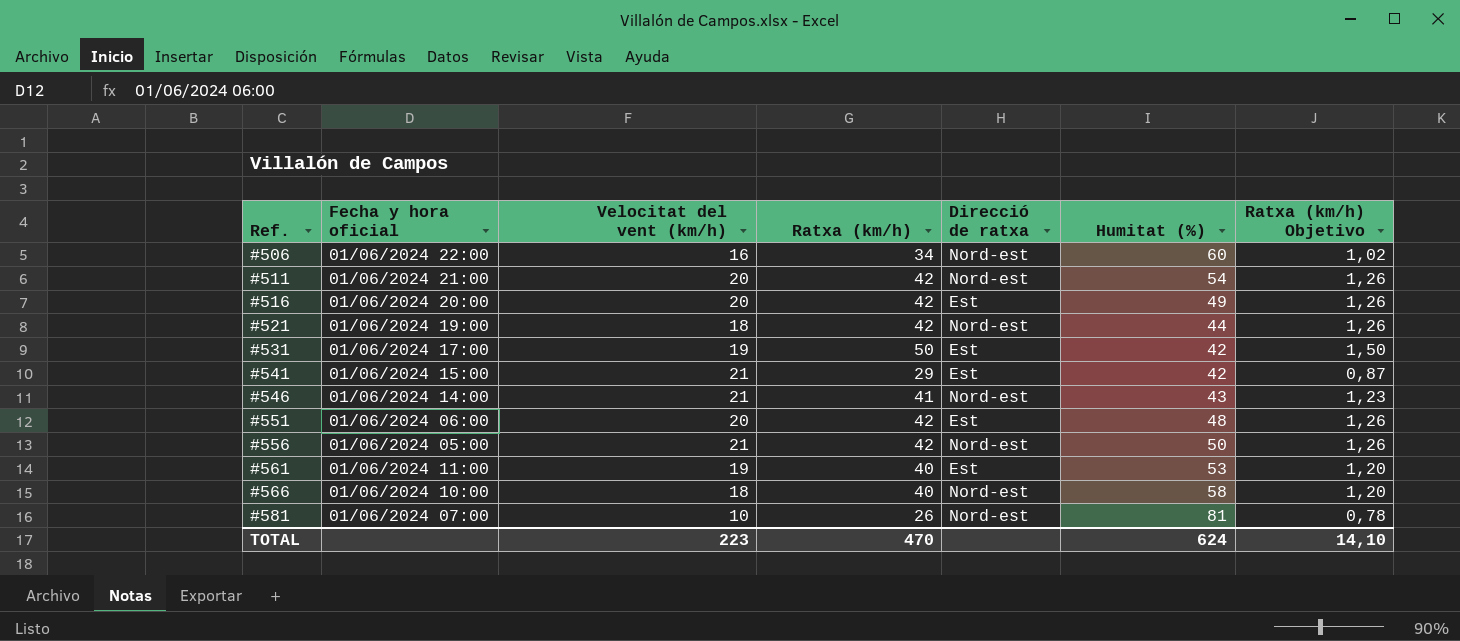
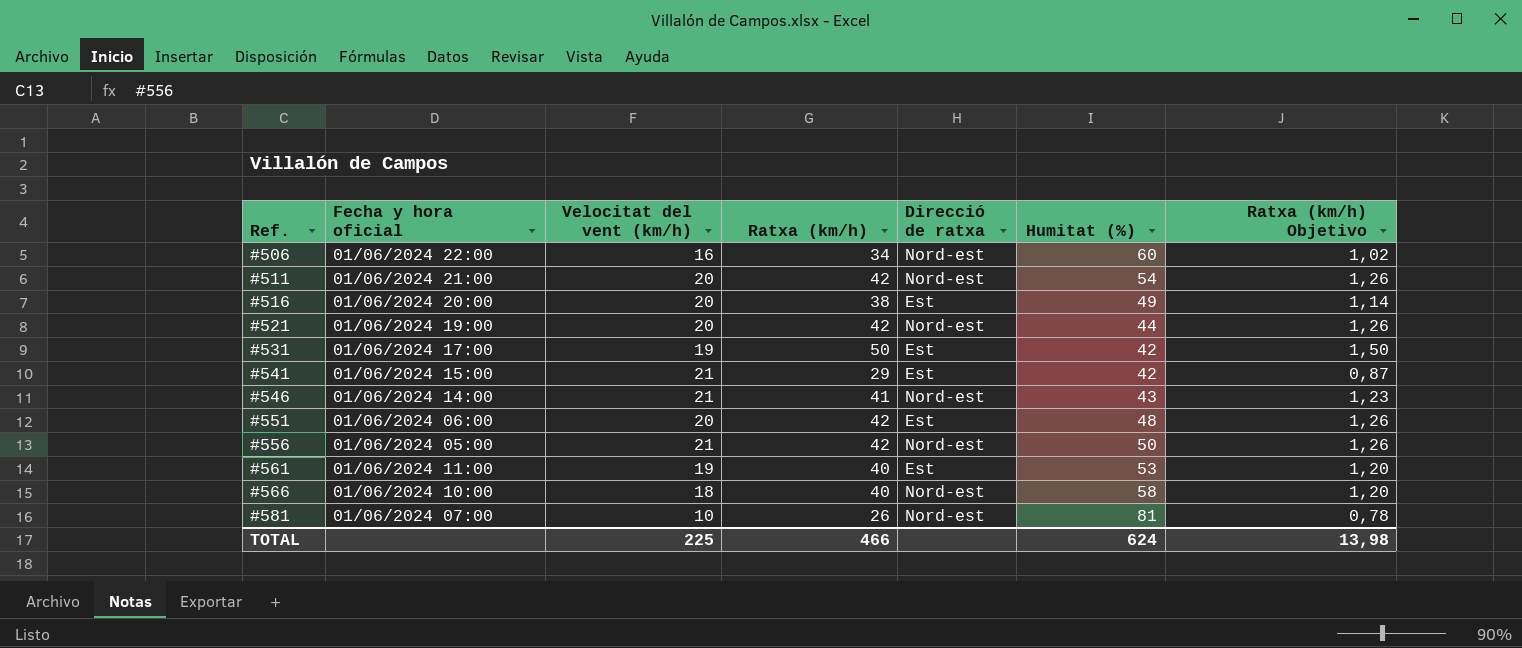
#516 | Ratxa (km/h): 42 -> 38
#516 | Ratxa (km/h) Objetivo: 1,26 -> 1,14
#521 | Velocitat del vent (km/h): 18 -> 20
TOTAL | Velocitat del vent (km/h): 223 -> 225
TOTAL | Ratxa (km/h): 470 -> 466
TOTAL | Ratxa (km/h) Objetivo: 14,10 -> 13,98

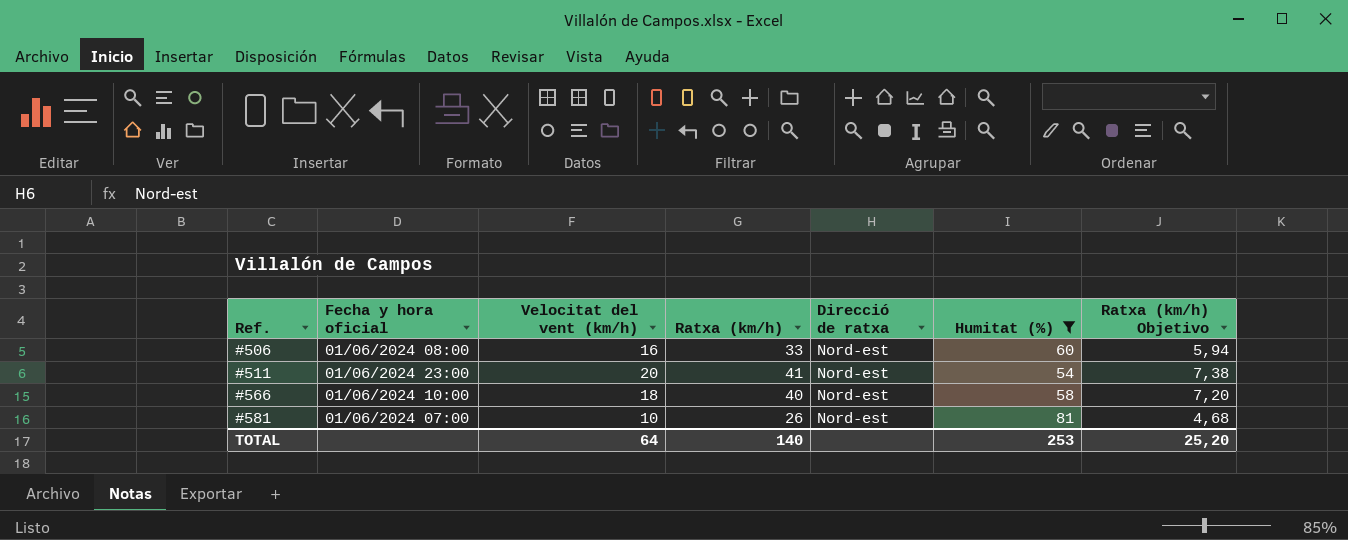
filter: none -> Humitat (%) >= 54
column Ratxa (km/h) Objetivo | formula: [Ratxa (km/h)] * 0,03 -> [Ratxa (km/h)] * 0,18
#506 | Fecha y hora oficial: 01/06/2024 22:00 -> 01/06/2024 08:00
#506 | Ratxa (km/h): 34 -> 33
#511 | Fecha y hora oficial: 01/06/2024 21:00 -> 01/06/2024 23:00
#511 | Ratxa (km/h): 42 -> 41
TOTAL | Velocitat del vent (km/h): 225 -> 64
TOTAL | Ratxa (km/h): 466 -> 140
TOTAL | Humitat (%): 624 -> 253
TOTAL | Ratxa (km/h) Objetivo: 13,98 -> 25,20

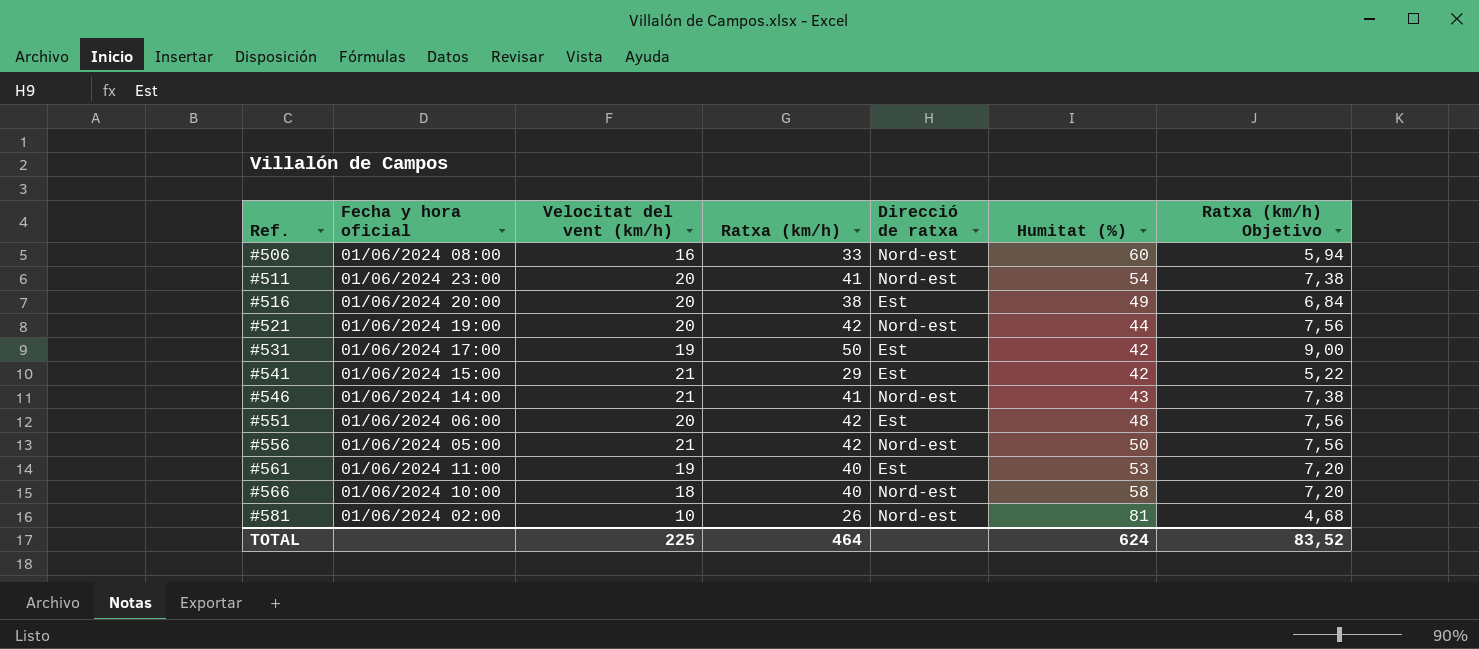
filter: Humitat (%) >= 54 -> none
#581 | Fecha y hora oficial: 01/06/2024 07:00 -> 01/06/2024 02:00
TOTAL | Velocitat del vent (km/h): 64 -> 225
TOTAL | Ratxa (km/h): 140 -> 464
TOTAL | Humitat (%): 253 -> 624
TOTAL | Ratxa (km/h) Objetivo: 25,20 -> 83,52

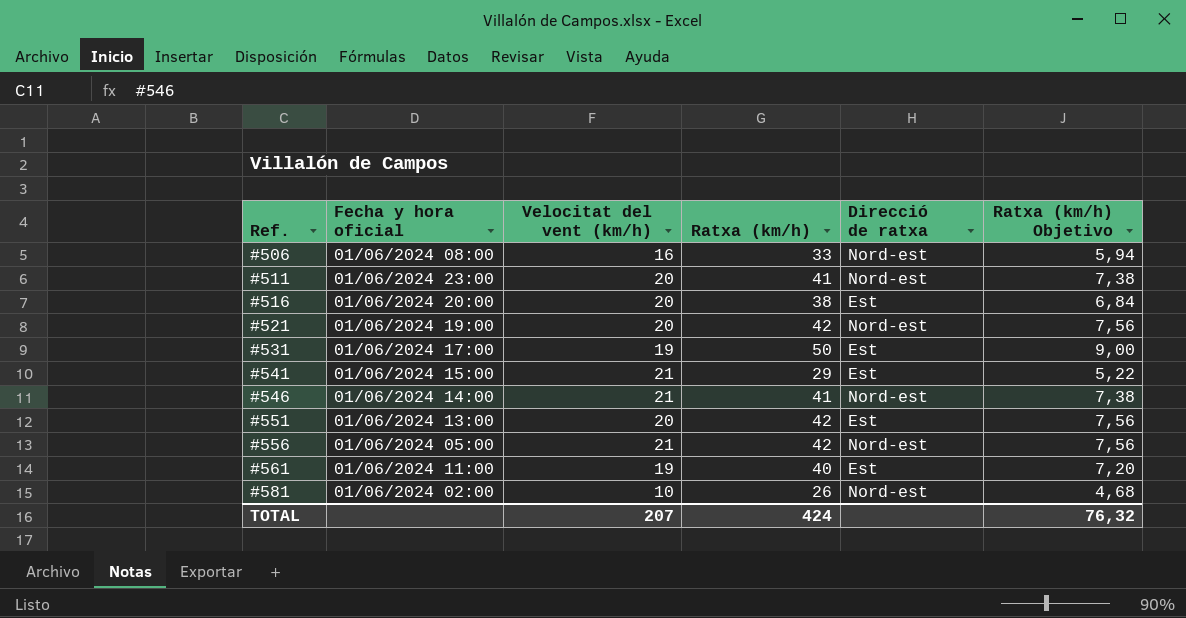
column Humitat (%) | position: 6 -> none
row #566: 01/06/2024 10:00 | 18 | 40 | Nord-est | 58 | 7,20 -> none
#551 | Fecha y hora oficial: 01/06/2024 06:00 -> 01/06/2024 13:00
TOTAL | Velocitat del vent (km/h): 225 -> 207
TOTAL | Ratxa (km/h): 464 -> 424
TOTAL | Ratxa (km/h) Objetivo: 83,52 -> 76,32

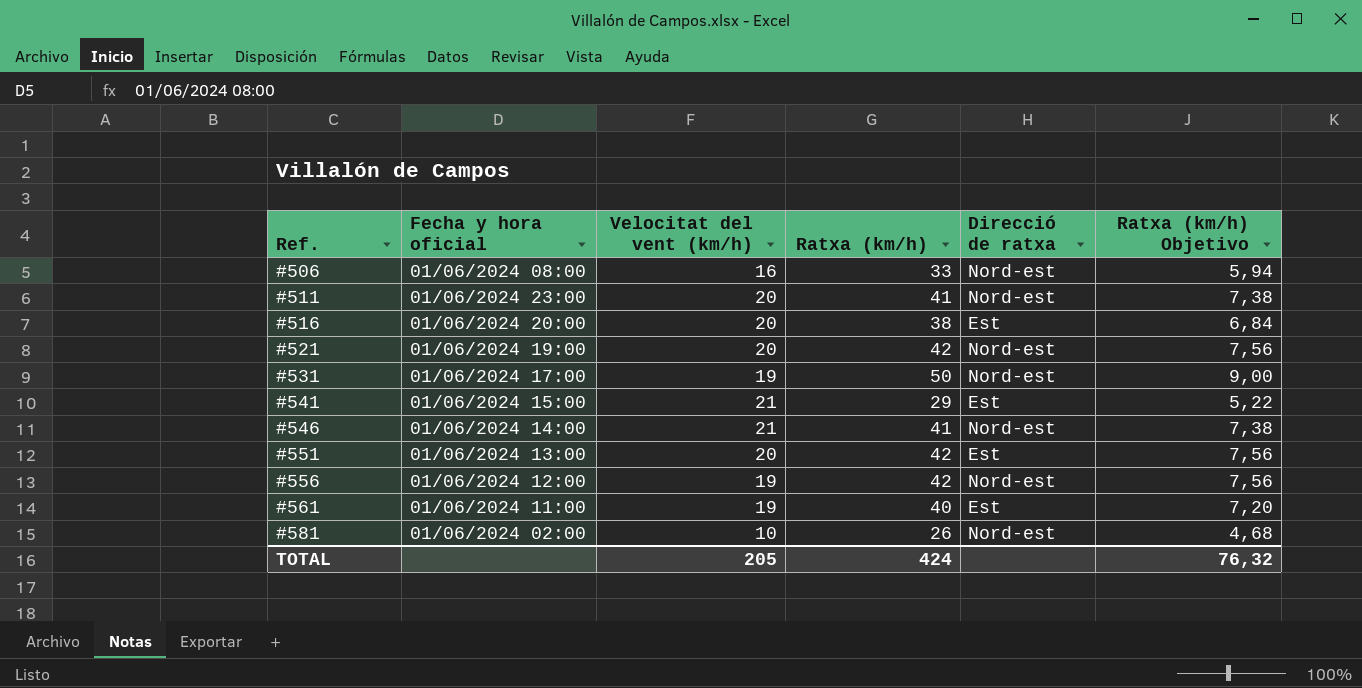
#531 | Direcció de ratxa: Est -> Nord-est
#556 | Fecha y hora oficial: 01/06/2024 05:00 -> 01/06/2024 12:00
#556 | Velocitat del vent (km/h): 21 -> 19
TOTAL | Velocitat del vent (km/h): 207 -> 205

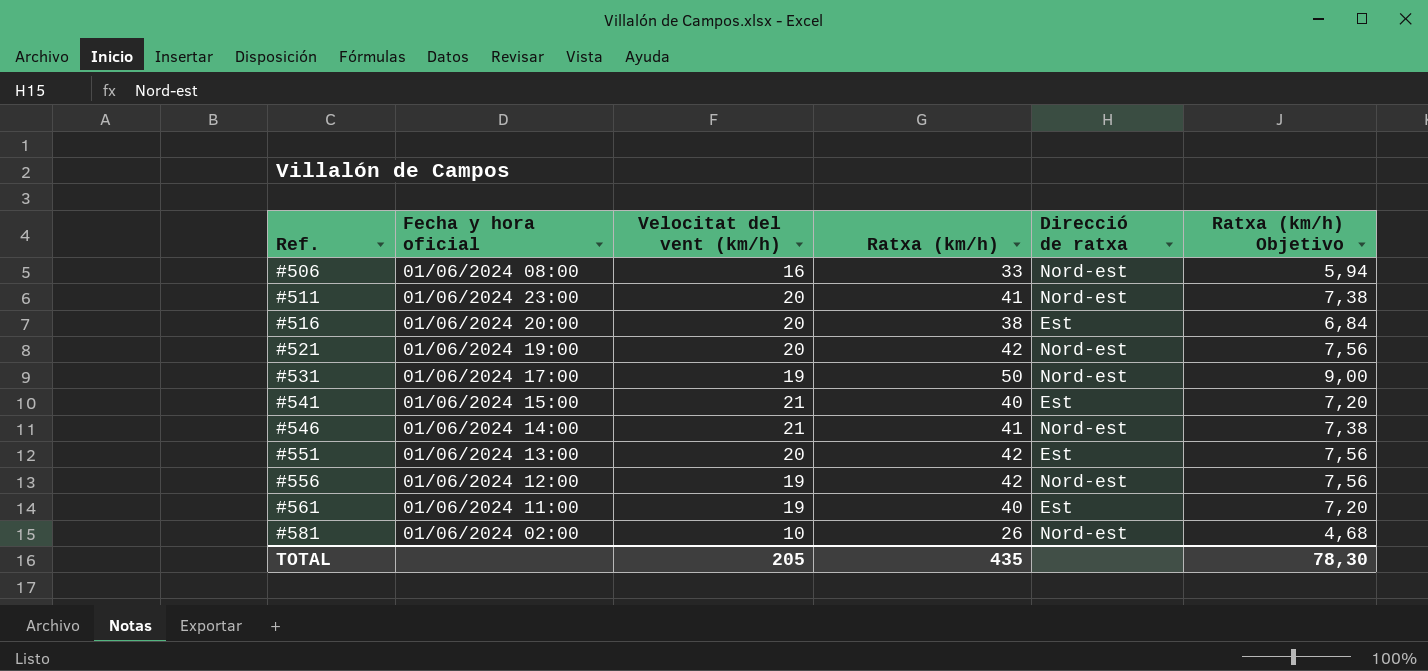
#541 | Ratxa (km/h): 29 -> 40
#541 | Ratxa (km/h) Objetivo: 5,22 -> 7,20
TOTAL | Ratxa (km/h): 424 -> 435
TOTAL | Ratxa (km/h) Objetivo: 76,32 -> 78,30

